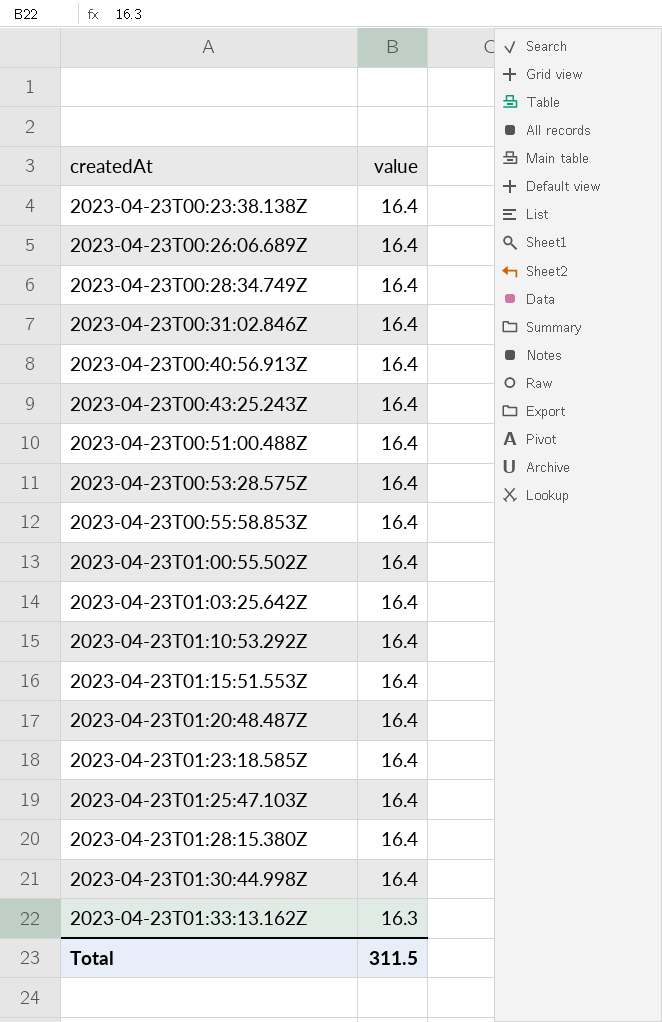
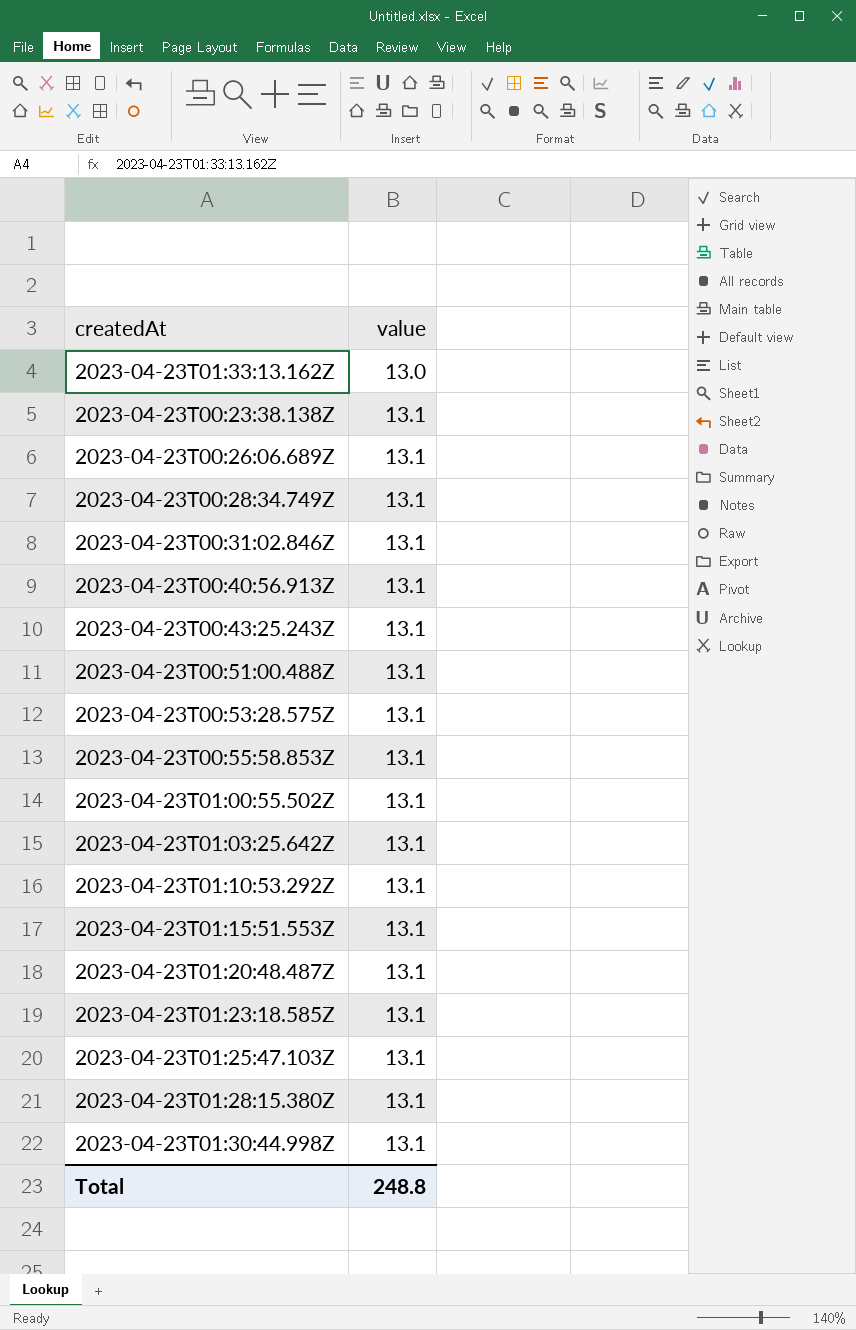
row order: createdAt ascending -> value ascending
2023-04-23T01:33:13.162Z | value: 16.3 -> 13.0
2023-04-23T00:23:38.138Z | value: 16.4 -> 13.1
2023-04-23T00:26:06.689Z | value: 16.4 -> 13.1
2023-04-23T00:28:34.749Z | value: 16.4 -> 13.1
2023-04-23T00:31:02.846Z | value: 16.4 -> 13.1
2023-04-23T00:40:56.913Z | value: 16.4 -> 13.1
2023-04-23T00:43:25.243Z | value: 16.4 -> 13.1
2023-04-23T00:51:00.488Z | value: 16.4 -> 13.1
2023-04-23T00:53:28.575Z | value: 16.4 -> 13.1
2023-04-23T00:55:58.853Z | value: 16.4 -> 13.1
2023-04-23T01:00:55.502Z | value: 16.4 -> 13.1
2023-04-23T01:03:25.642Z | value: 16.4 -> 13.1
2023-04-23T01:10:53.292Z | value: 16.4 -> 13.1
2023-04-23T01:15:51.553Z | value: 16.4 -> 13.1
2023-04-23T01:20:48.487Z | value: 16.4 -> 13.1
2023-04-23T01:23:18.585Z | value: 16.4 -> 13.1
2023-04-23T01:25:47.103Z | value: 16.4 -> 13.1
2023-04-23T01:28:15.380Z | value: 16.4 -> 13.1
2023-04-23T01:30:44.998Z | value: 16.4 -> 13.1
Total | value: 311.5 -> 248.8

